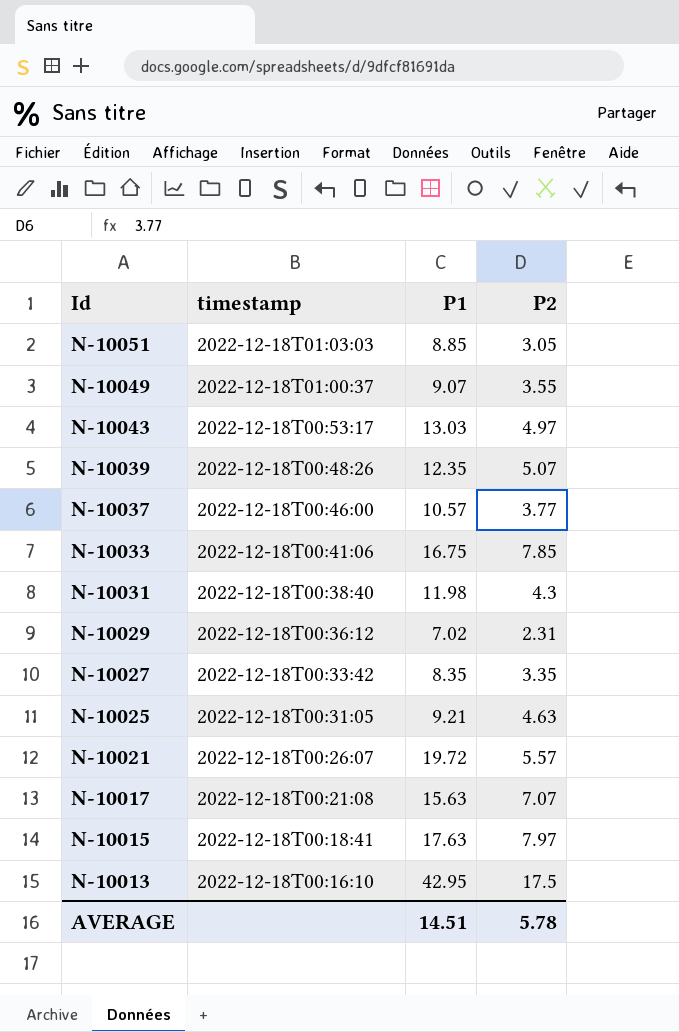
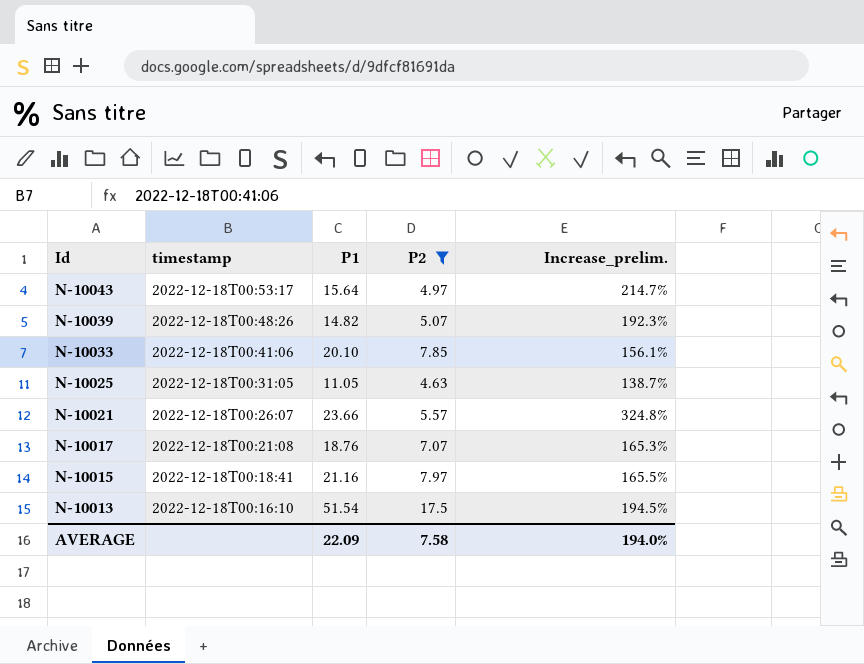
filter: none -> P2 >= 4.63
column Increase_prelim. | formula: none -> ([P1] - [P2]) / [P2]
N-10043 | P1: 13.03 -> 15.64
N-10039 | P1: 12.35 -> 14.82
N-10033 | P1: 16.75 -> 20.10
N-10025 | P1: 9.21 -> 11.05
N-10021 | P1: 19.72 -> 23.66
N-10017 | P1: 15.63 -> 18.76
N-10015 | P1: 17.63 -> 21.16
N-10013 | P1: 42.95 -> 51.54
AVERAGE | P1: 14.51 -> 22.09
AVERAGE | P2: 5.78 -> 7.58

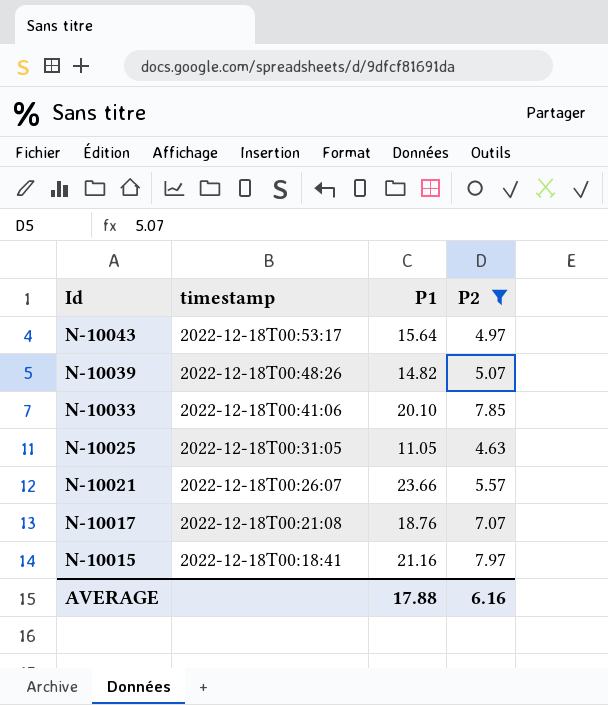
column Increase_prelim. | formula: ([P1] - [P2]) / [P2] -> none
row N-10013: 2022-12-18T00:16:10 | 51.54 | 17.5 | 194.5% -> none
AVERAGE | P1: 22.09 -> 17.88
AVERAGE | P2: 7.58 -> 6.16

